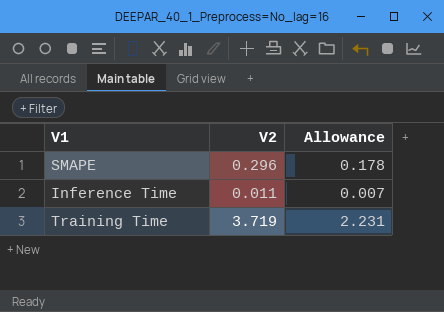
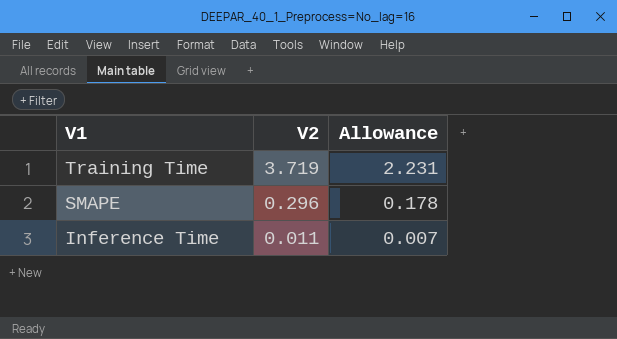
row order: none -> V1 descending

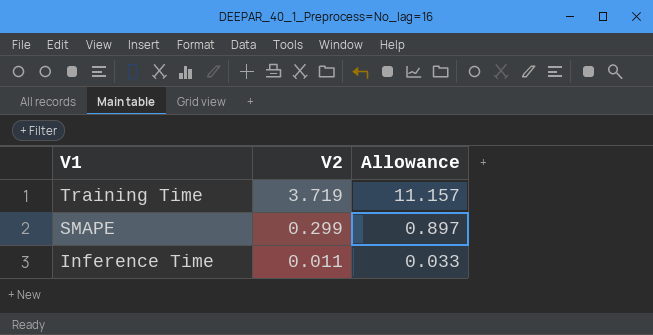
column Allowance | formula: [V2] * 0.6 -> [V2] * 3
SMAPE | V2: 0.296 -> 0.299

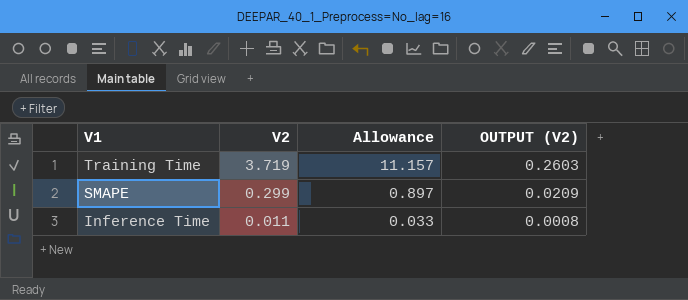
column OUTPUT (V2) | formula: none -> [V2] * 0.07

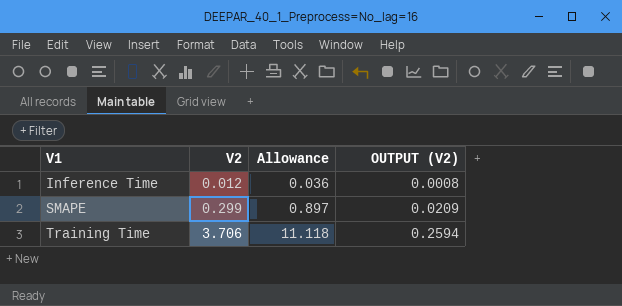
row order: V1 descending -> V1 ascending
Inference Time | V2: 0.011 -> 0.012
Inference Time | Allowance: 0.033 -> 0.036
Training Time | V2: 3.719 -> 3.706
Training Time | Allowance: 11.157 -> 11.118
Training Time | OUTPUT (V2): 0.2603 -> 0.2594

